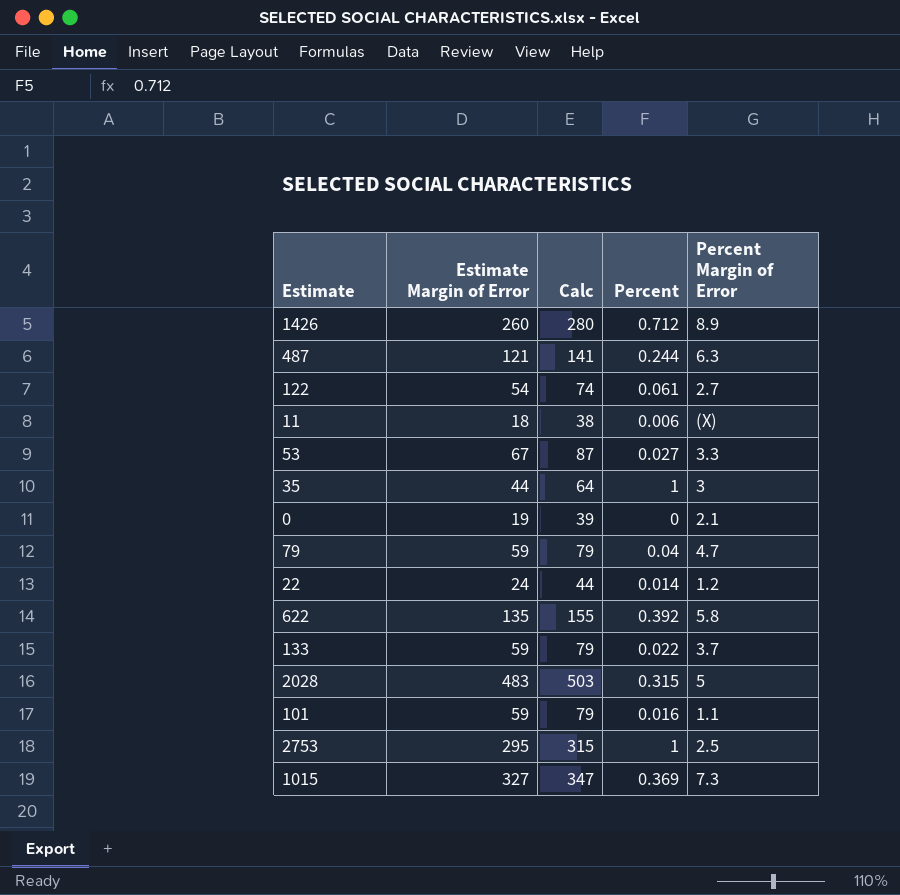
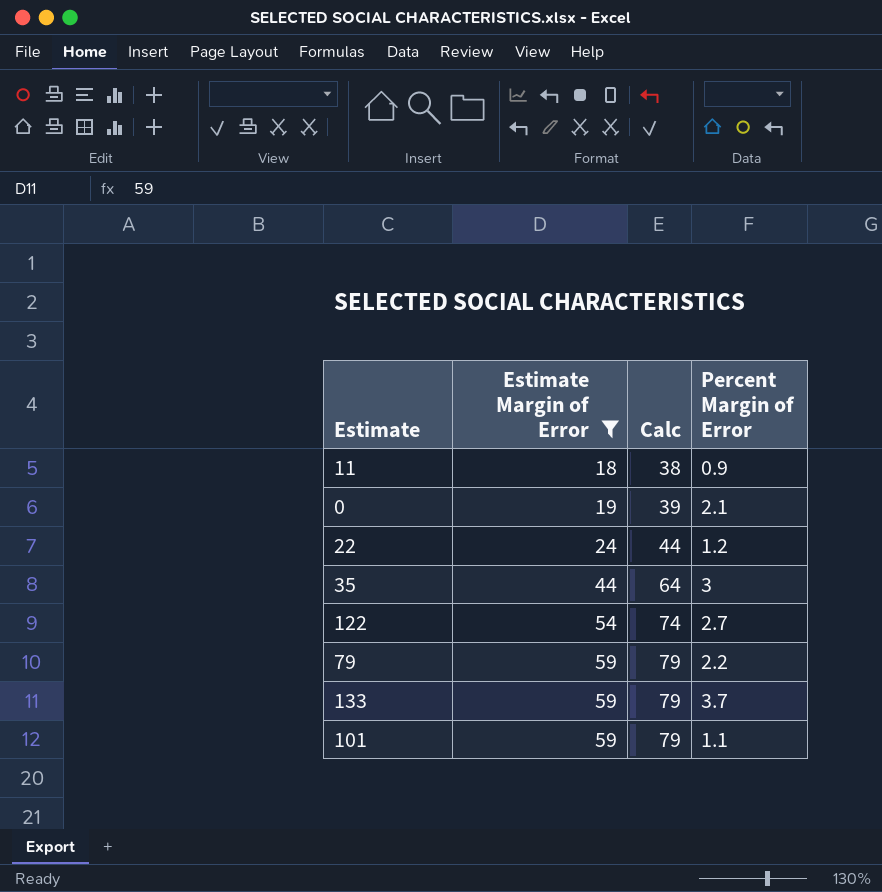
filter: none -> Estimate Margin of Error <= 59
row order: none -> Estimate Margin of Error ascending
column Percent | position: 4 -> none
11 | Percent Margin of Error: (X) -> 0.9
79 | Percent Margin of Error: 4.7 -> 2.2

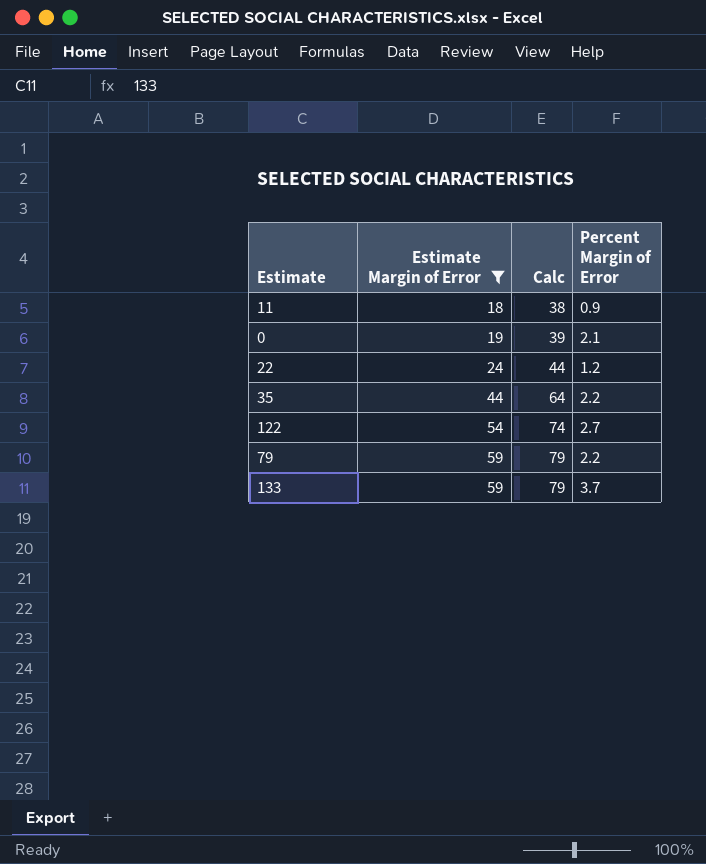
row 101: 59 | 79 | 1.1 -> none
35 | Percent Margin of Error: 3 -> 2.2

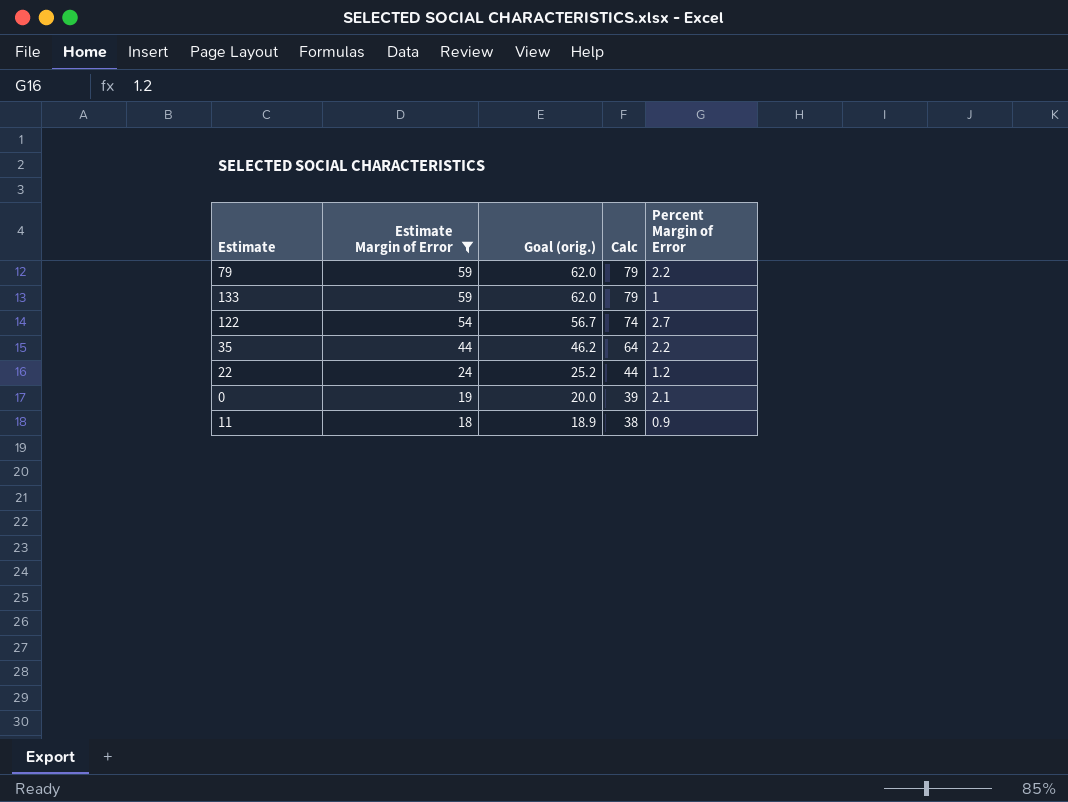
row order: Estimate Margin of Error ascending -> Estimate Margin of Error descending
column Goal (orig.) | formula: none -> [Estimate Margin of Error] * 1.05
133 | Percent Margin of Error: 3.7 -> 1

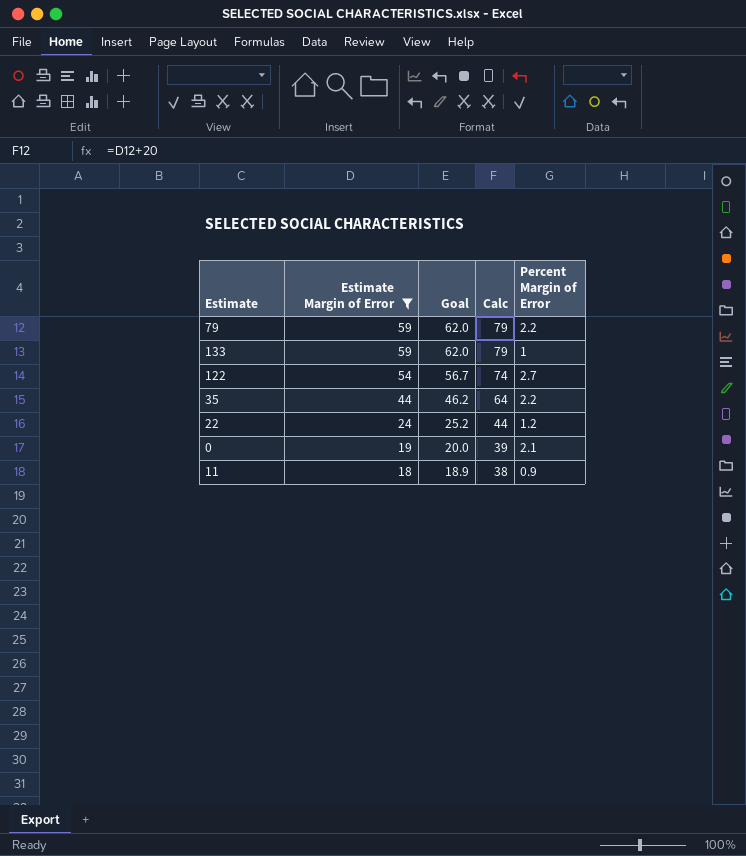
column name: Goal (orig.) -> Goal

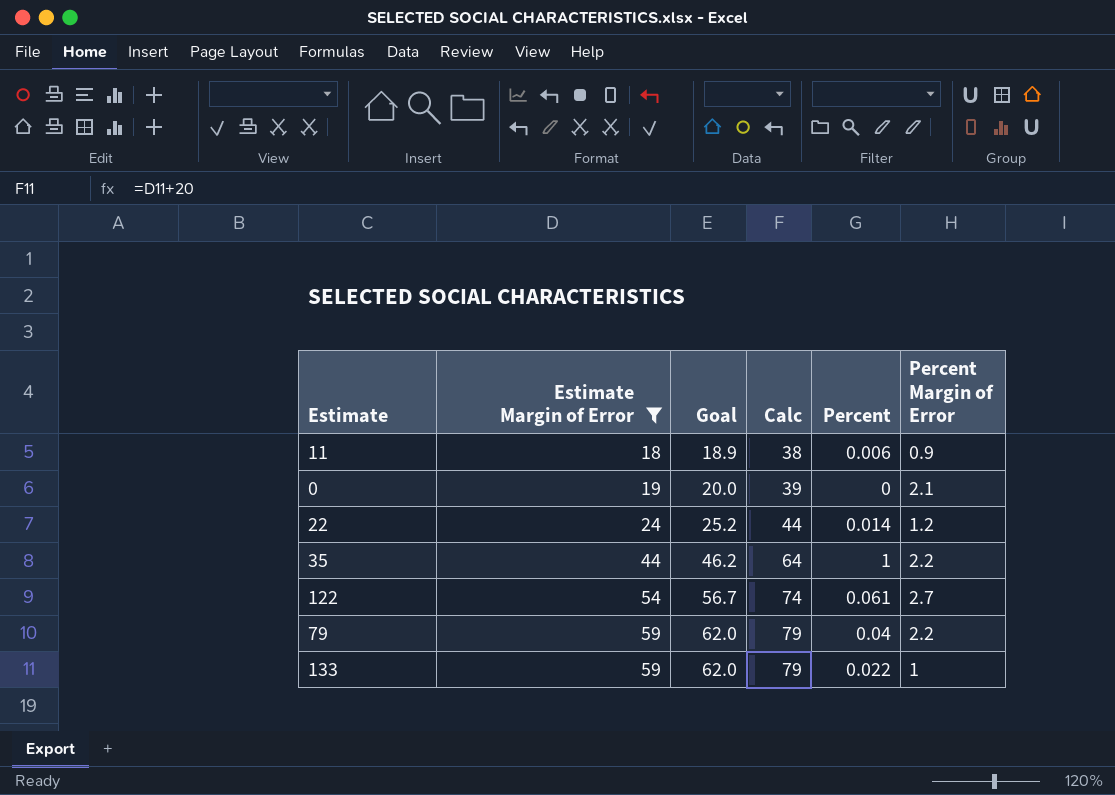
row order: Estimate Margin of Error descending -> Estimate Margin of Error ascending
column Percent | position: none -> 5

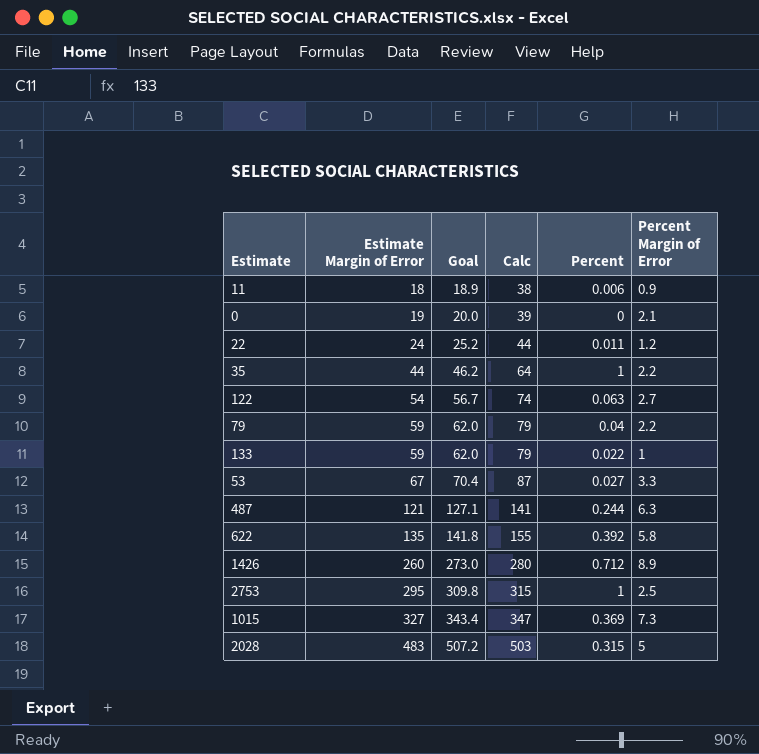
filter: Estimate Margin of Error <= 59 -> none
22 | Percent: 0.014 -> 0.011
122 | Percent: 0.061 -> 0.063

